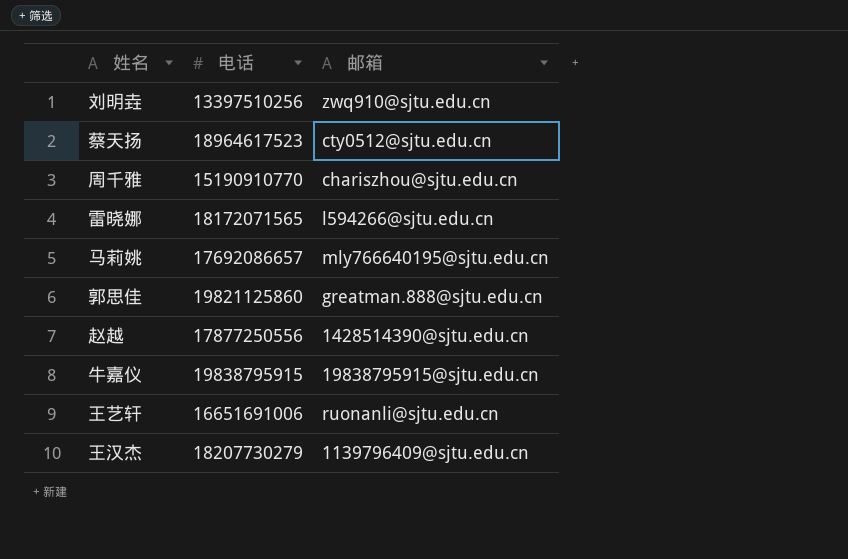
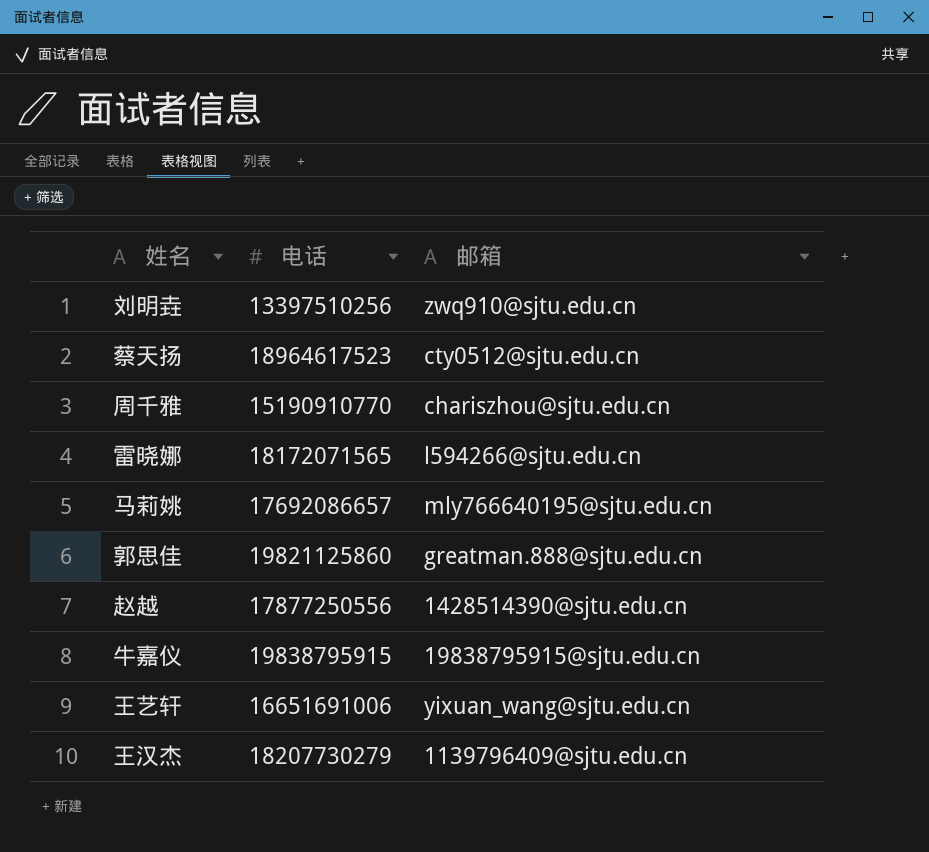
王艺轩 | 邮箱: ruonanli@sjtu.edu.cn -> yixuan_wang@sjtu.edu.cn

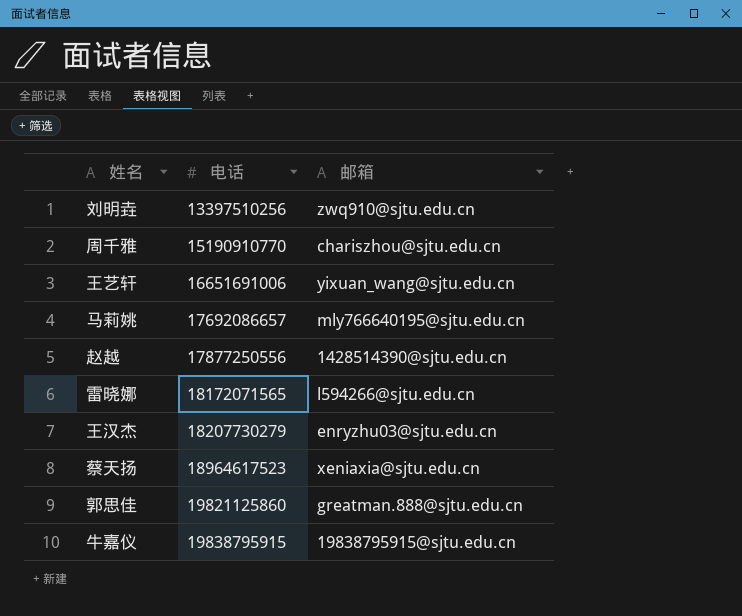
row order: none -> 电话 ascending
王汉杰 | 邮箱: 1139796409@sjtu.edu.cn -> enryzhu03@sjtu.edu.cn
蔡天扬 | 邮箱: cty0512@sjtu.edu.cn -> xeniaxia@sjtu.edu.cn

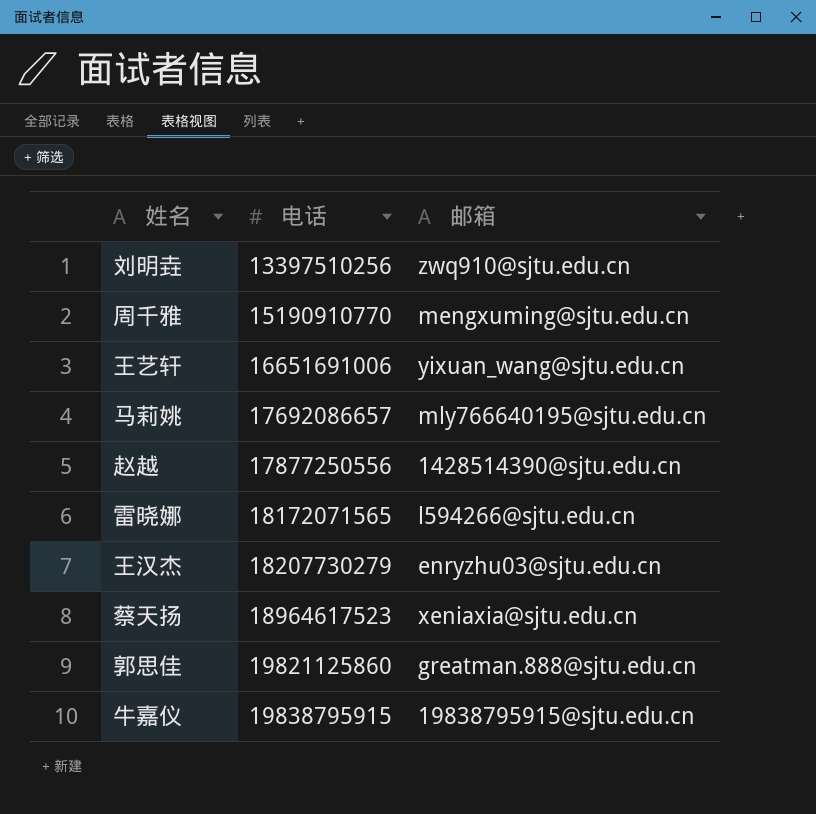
周千雅 | 邮箱: chariszhou@sjtu.edu.cn -> mengxuming@sjtu.edu.cn

